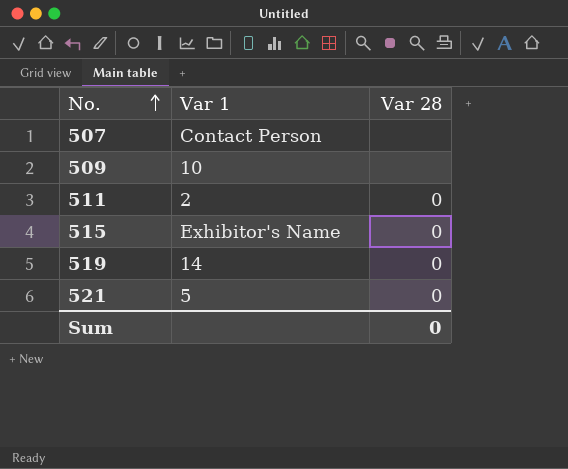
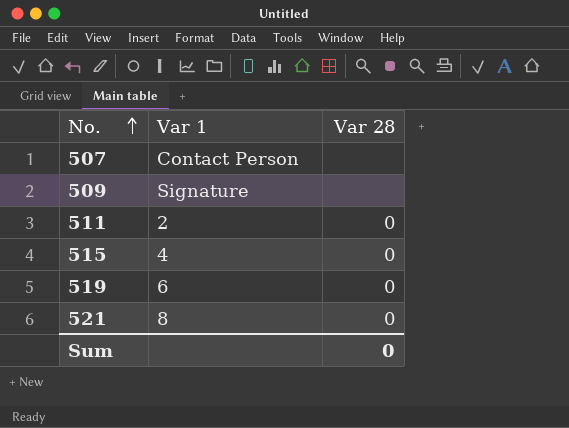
509 | Var 1: 10 -> Signature
515 | Var 1: Exhibitor's Name -> 4
519 | Var 1: 14 -> 6
521 | Var 1: 5 -> 8

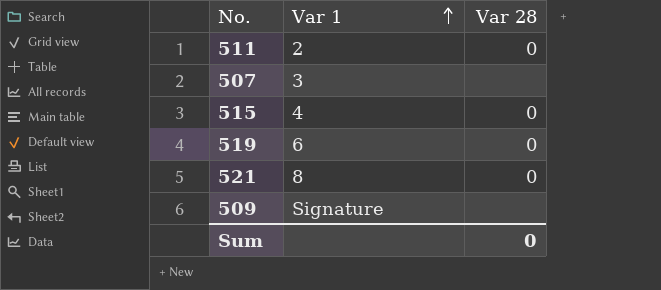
row order: No. ascending -> Var 1 ascending
507 | Var 1: Contact Person -> 3

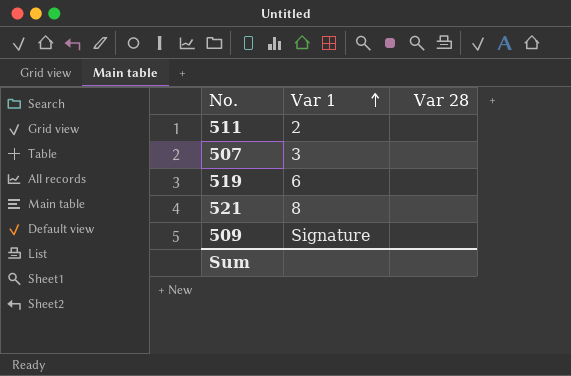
row 515: 4 | 0 -> none
511 | Var 28: 0 -> none
519 | Var 28: 0 -> none
521 | Var 28: 0 -> none
Sum | Var 28: 0 -> none

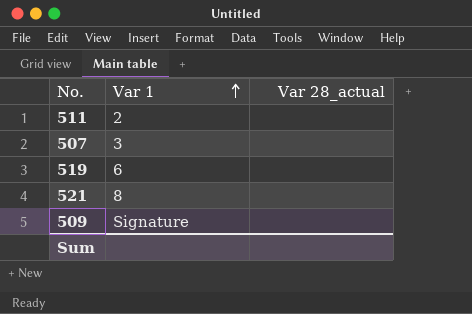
column name: Var 28 -> Var 28_actual

